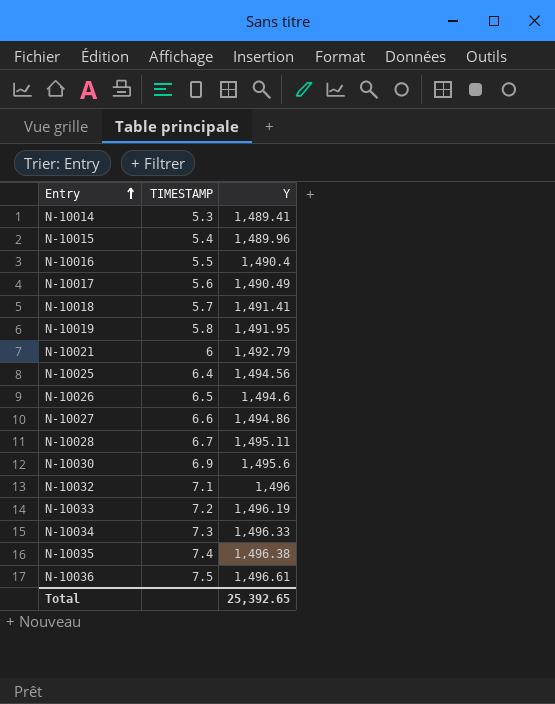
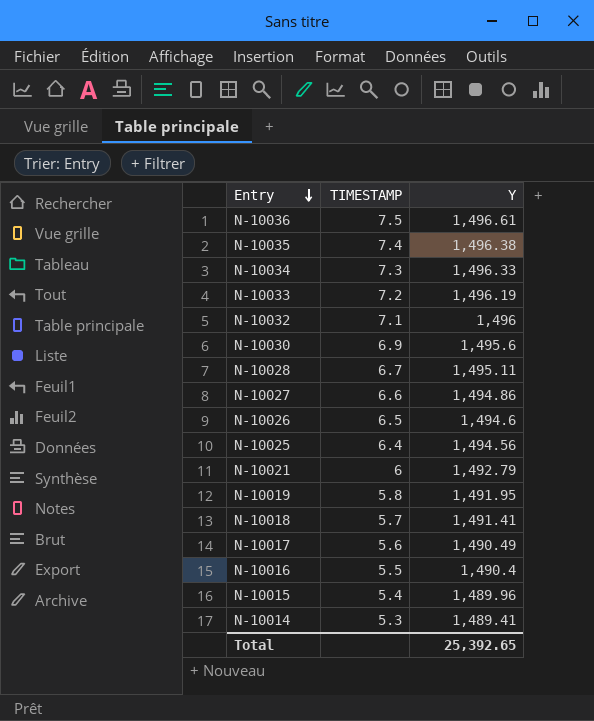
row order: Entry ascending -> Entry descending

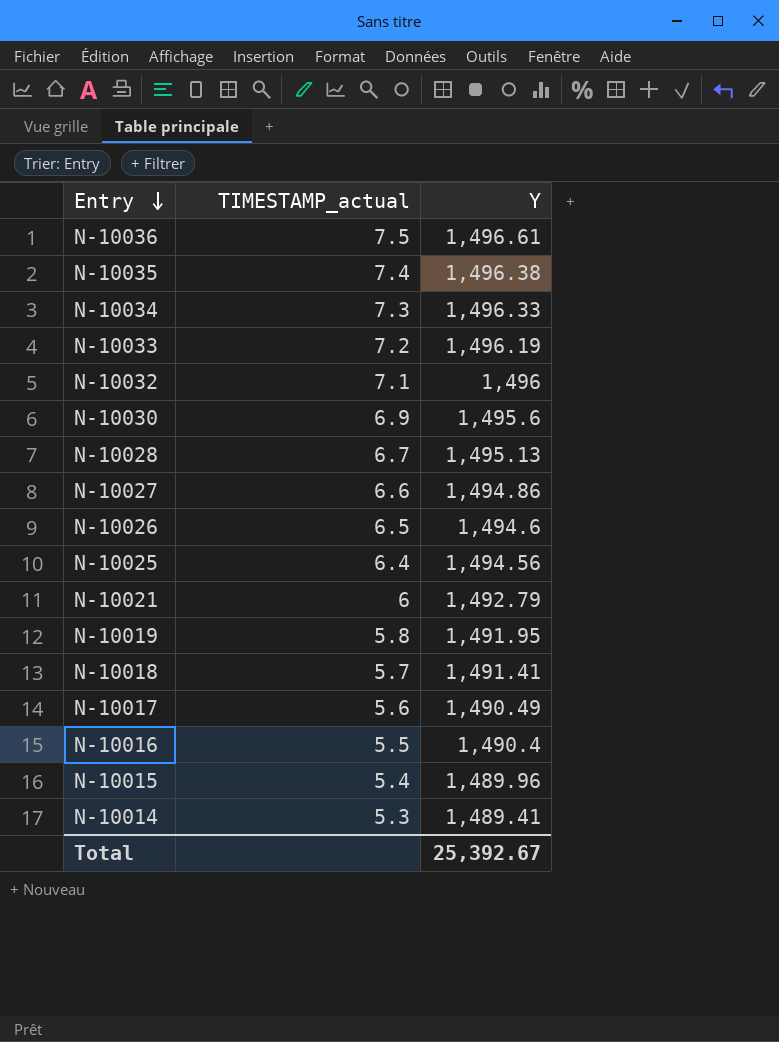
column name: TIMESTAMP -> TIMESTAMP_actual
N-10028 | Y: 1,495.11 -> 1,495.13
Total | Y: 25,392.65 -> 25,392.67

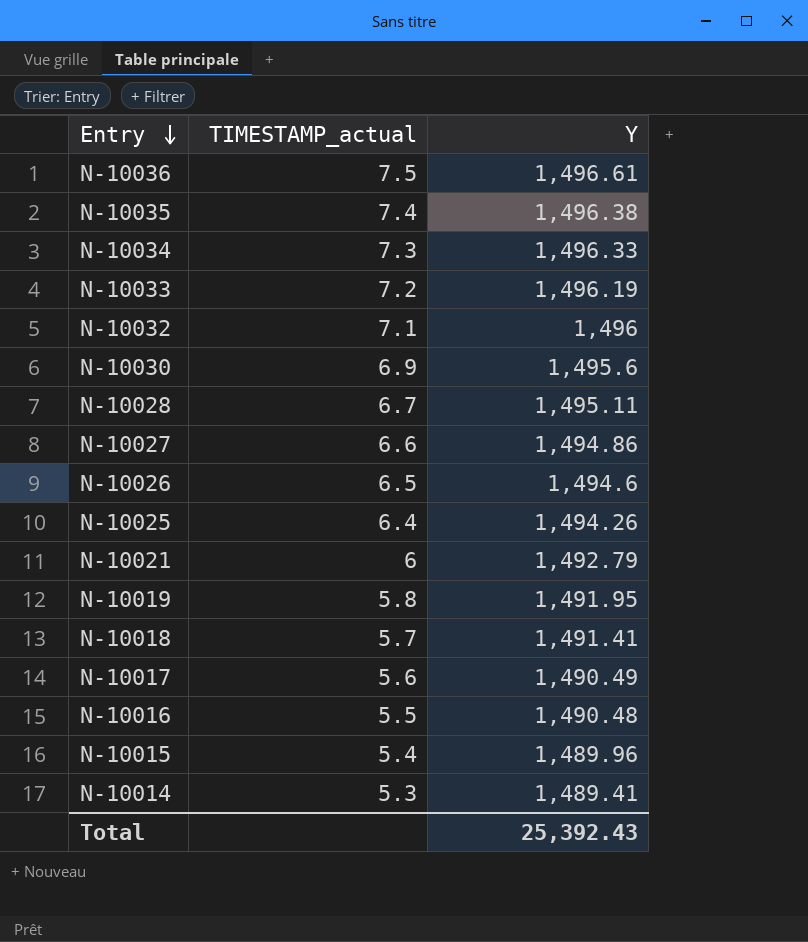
N-10028 | Y: 1,495.13 -> 1,495.11
N-10025 | Y: 1,494.56 -> 1,494.26
N-10016 | Y: 1,490.4 -> 1,490.48
Total | Y: 25,392.67 -> 25,392.43

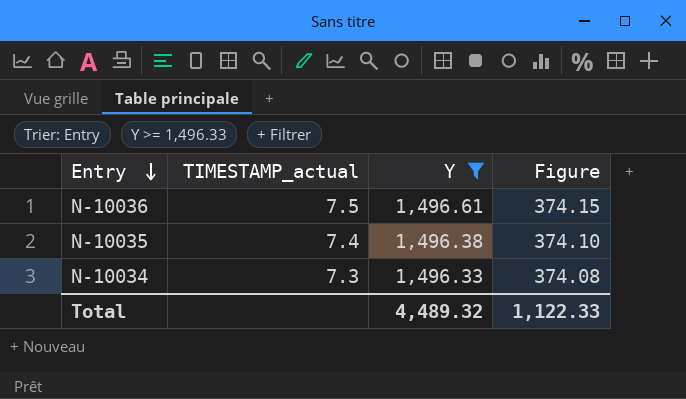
filter: none -> Y >= 1,496.33
column Figure | formula: none -> [Y] * 0.25
Total | Y: 25,392.43 -> 4,489.32

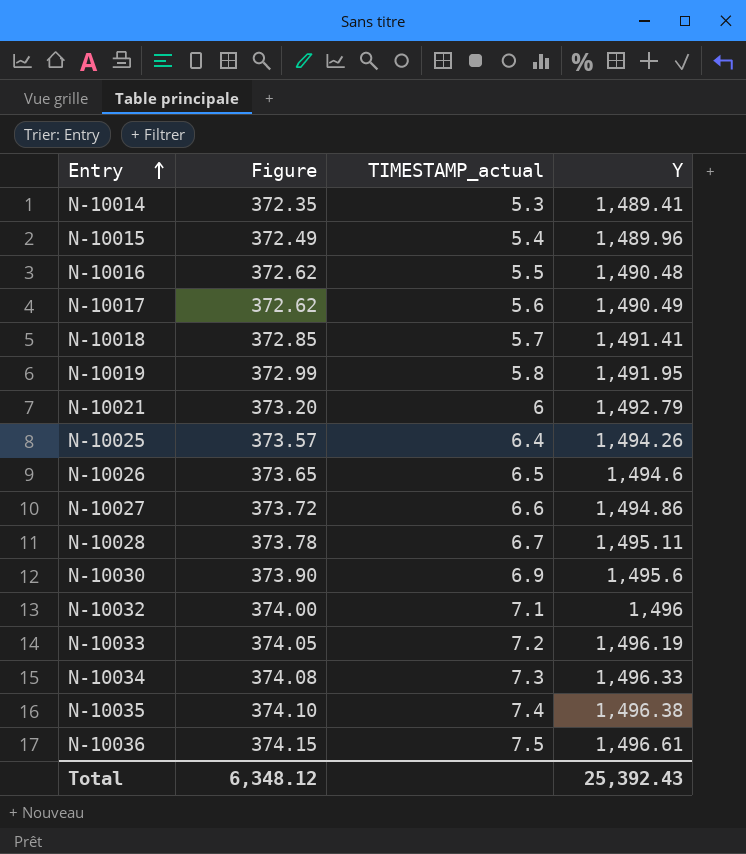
filter: Y >= 1,496.33 -> none
row order: Entry descending -> Entry ascending
column Figure | position: 4 -> 2
Total | Figure: 1,122.33 -> 6,348.12
Total | Y: 4,489.32 -> 25,392.43

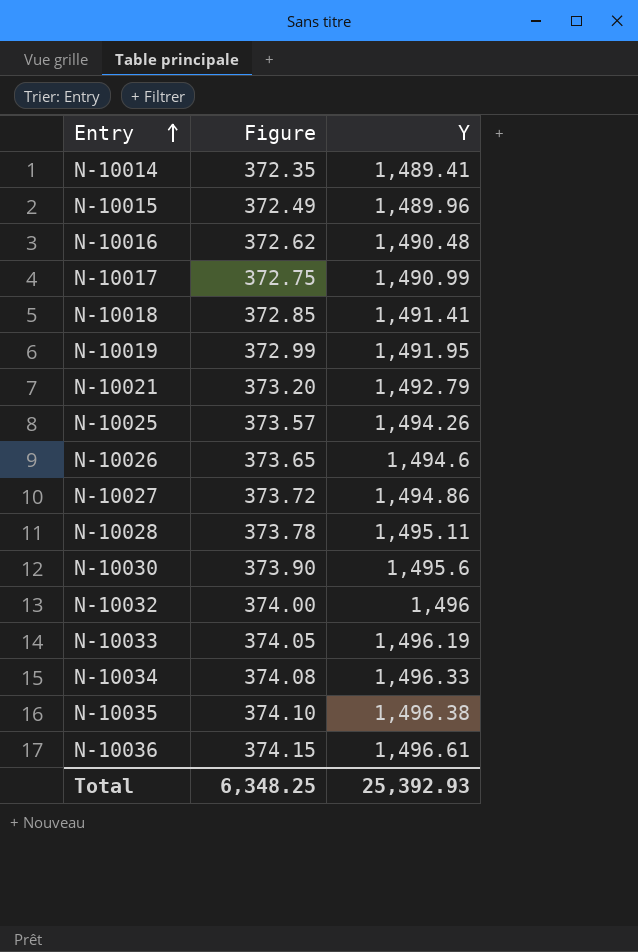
column TIMESTAMP_actual | position: 3 -> none
N-10017 | Figure: 372.62 -> 372.75
N-10017 | Y: 1,490.49 -> 1,490.99
Total | Figure: 6,348.12 -> 6,348.25
Total | Y: 25,392.43 -> 25,392.93

